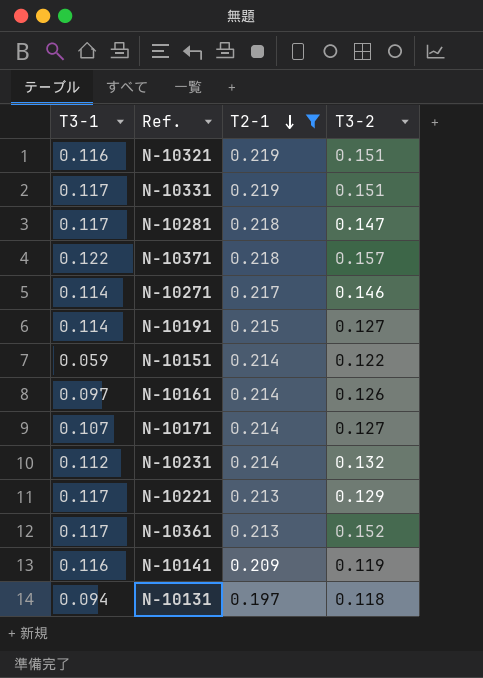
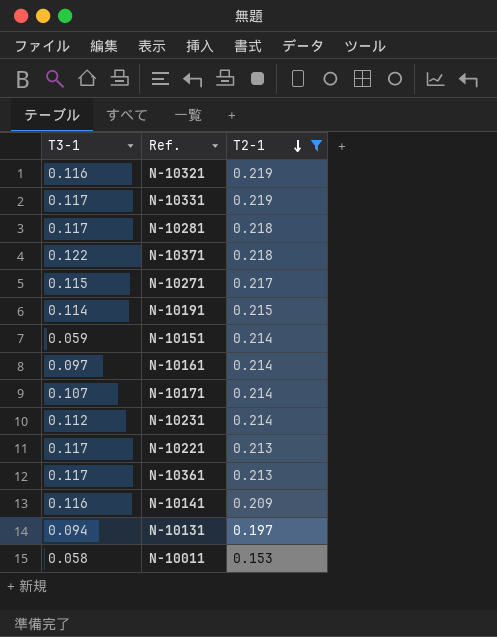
column T3-2 | position: 4 -> none
N-10271 | T3-1: 0.114 -> 0.115
row N-10011: none -> 0.058 | 0.153

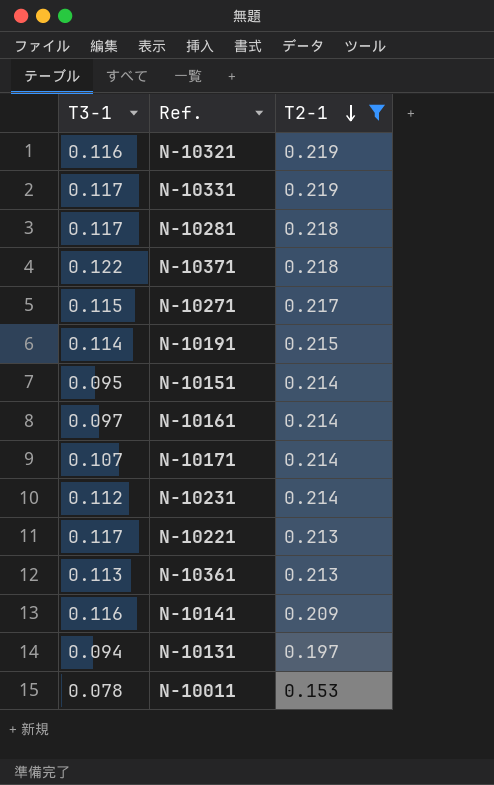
N-10151 | T3-1: 0.059 -> 0.095
N-10361 | T3-1: 0.117 -> 0.113
N-10011 | T3-1: 0.058 -> 0.078

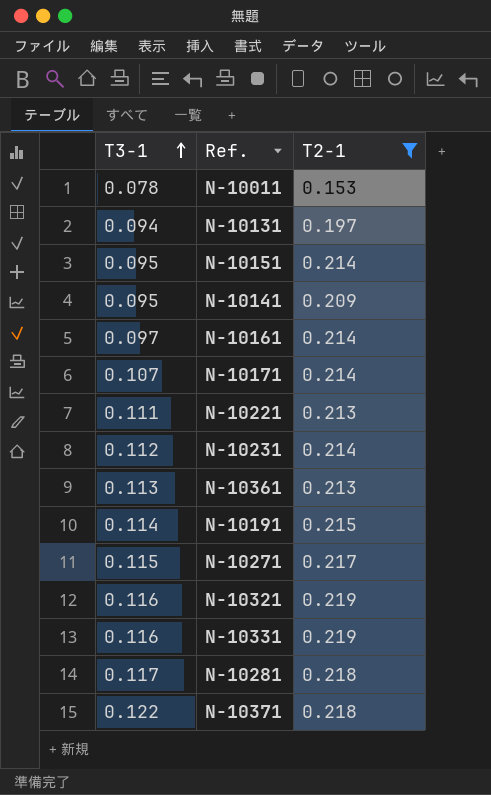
row order: T2-1 descending -> T3-1 ascending
N-10141 | T3-1: 0.116 -> 0.095
N-10221 | T3-1: 0.117 -> 0.111
N-10331 | T3-1: 0.117 -> 0.116

